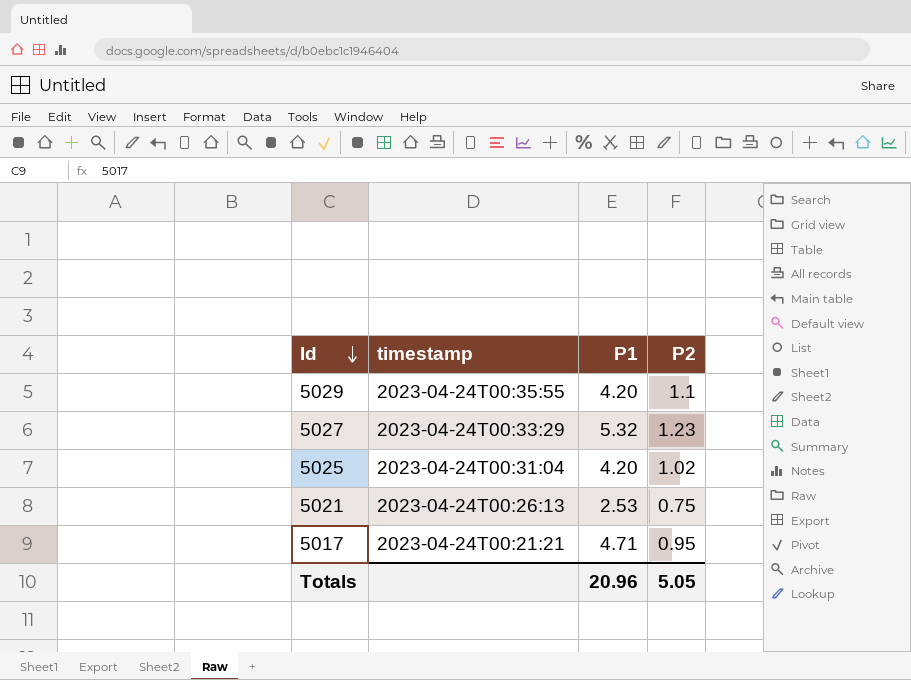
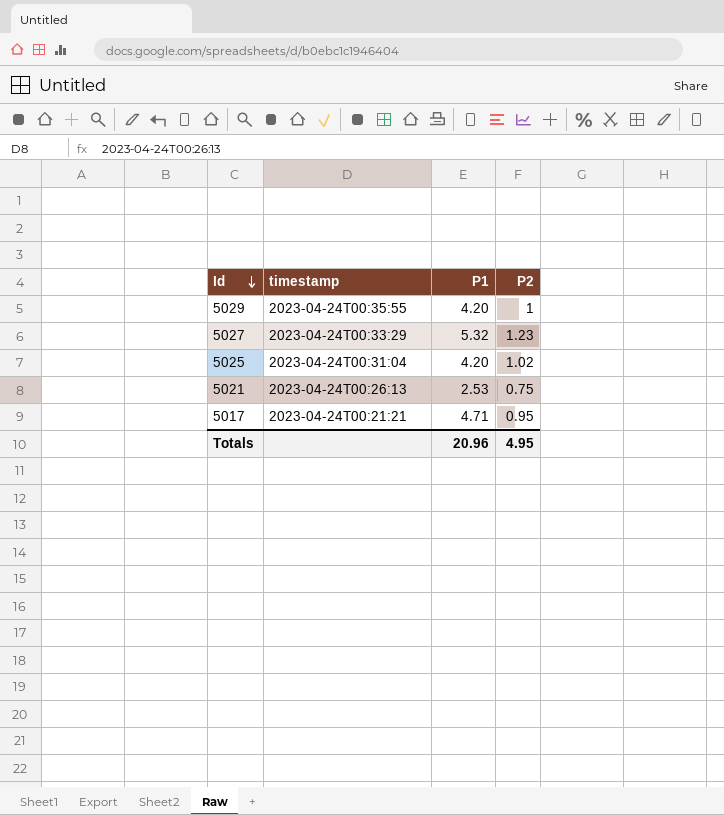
5029 | P2: 1.1 -> 1
Totals | P2: 5.05 -> 4.95

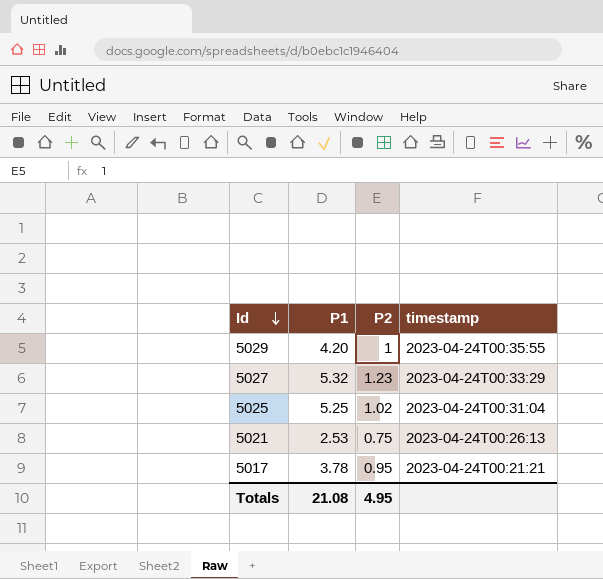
column timestamp | position: 2 -> 4
5025 | P1: 4.20 -> 5.25
5017 | P1: 4.71 -> 3.78
Totals | P1: 20.96 -> 21.08

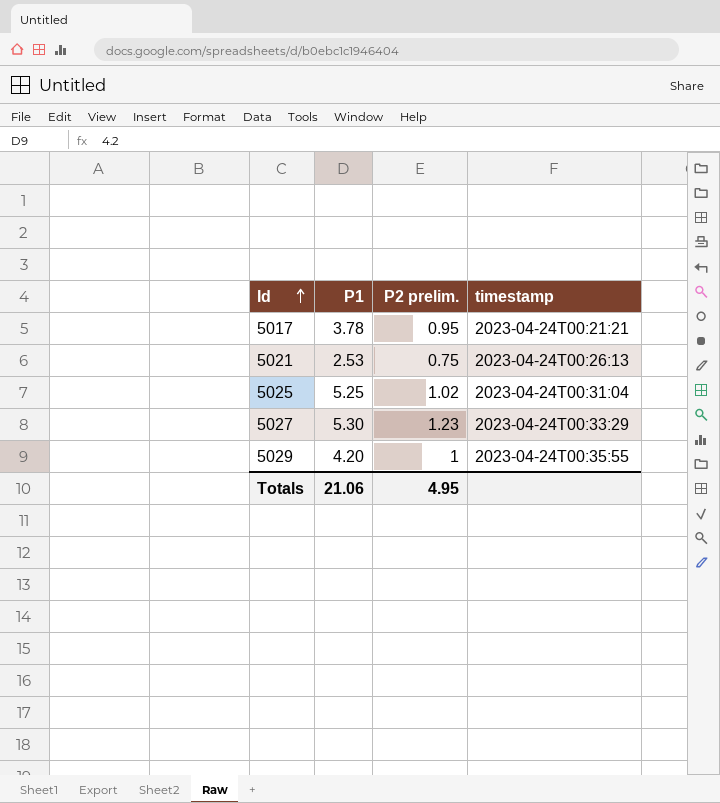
row order: Id descending -> Id ascending
column name: P2 -> P2 prelim.
5027 | P1: 5.32 -> 5.30
Totals | P1: 21.08 -> 21.06

